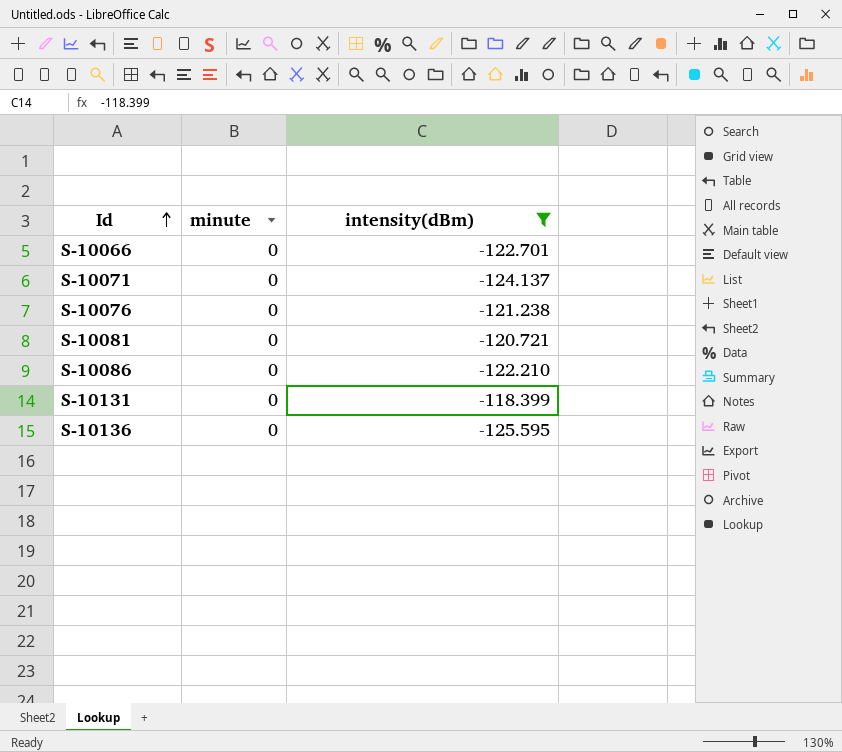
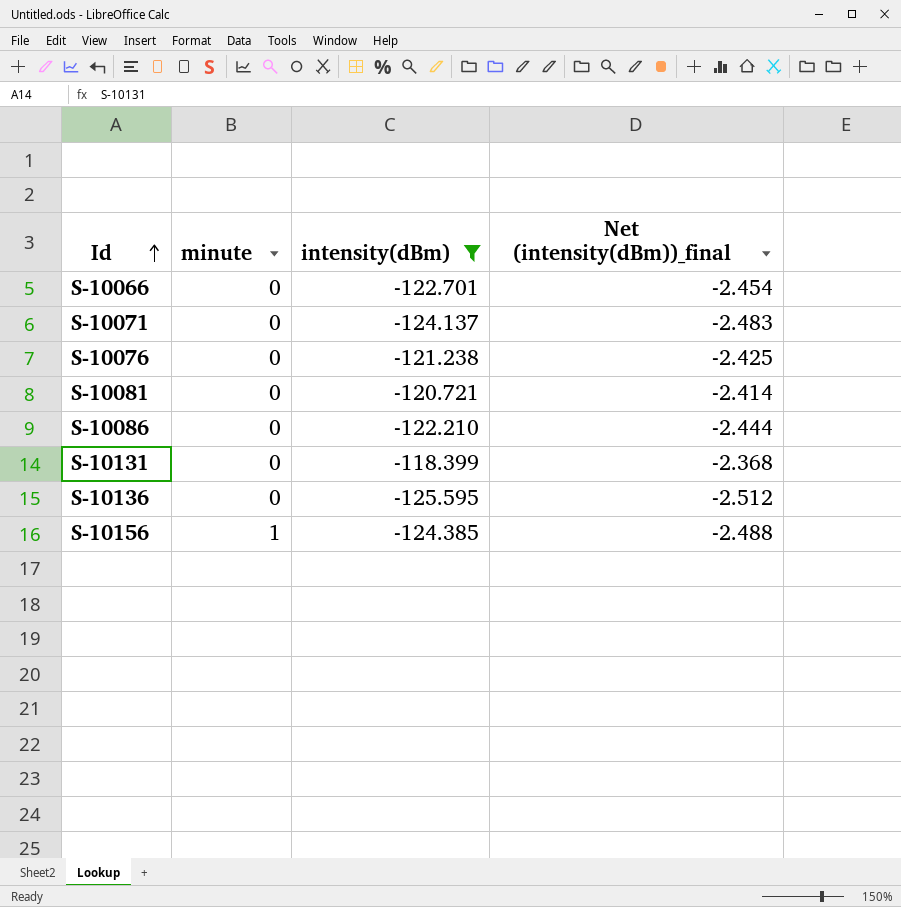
column Net (intensity(dBm))_final | formula: none -> [intensity(dBm)] * 0.02
row S-10156: none -> 1 | -124.385 | -2.488

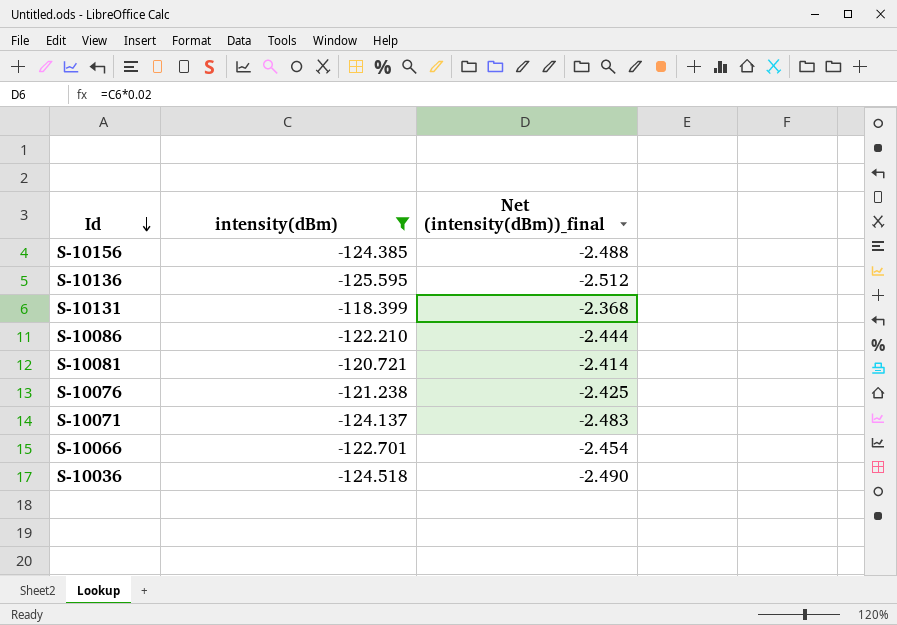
row order: Id ascending -> Id descending
column minute | position: 2 -> none
row S-10036: none -> -124.518 | -2.490

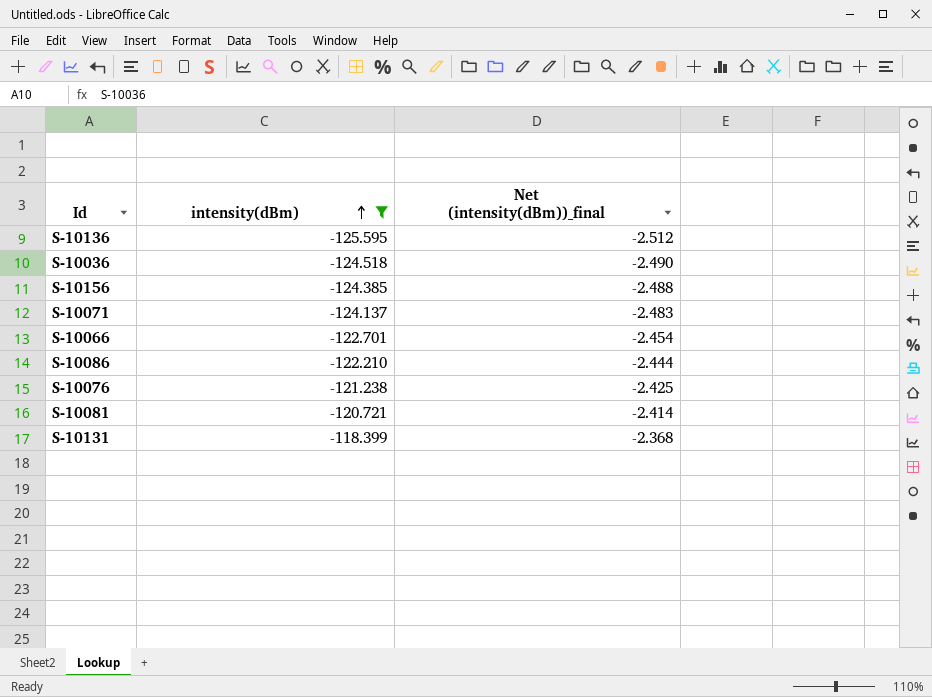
row order: Id descending -> intensity(dBm) ascending

